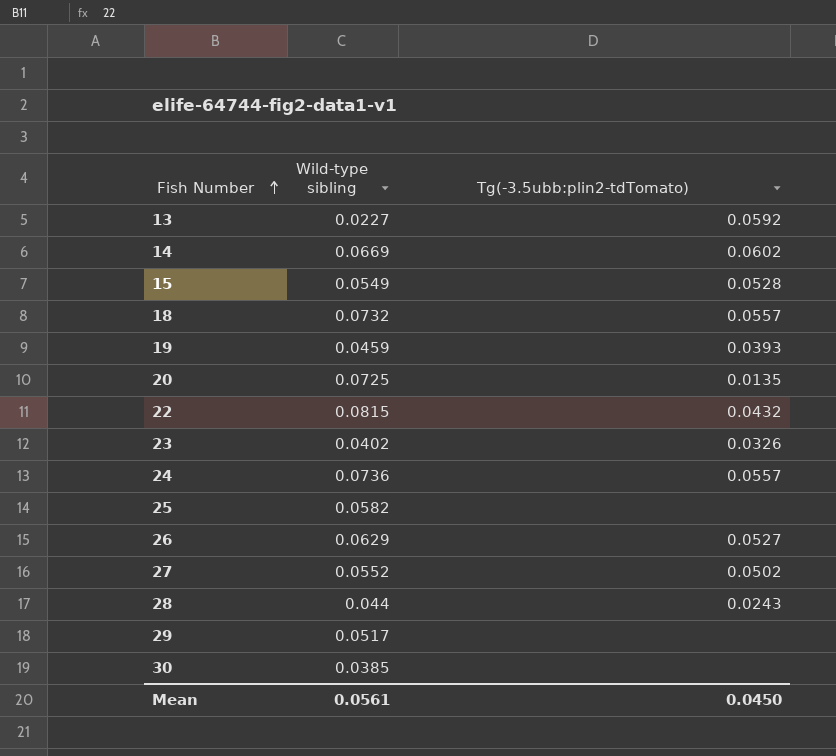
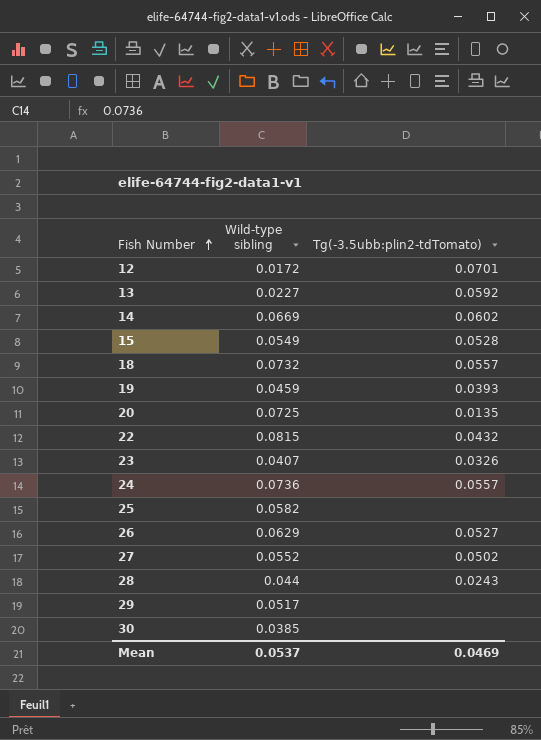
row 12: none -> 0.0172 | 0.0701
23 | Wild-type sibling: 0.0402 -> 0.0407
Mean | Wild-type sibling: 0.0561 -> 0.0537
Mean | Tg(-3.5ubb:plin2-tdTomato): 0.0450 -> 0.0469

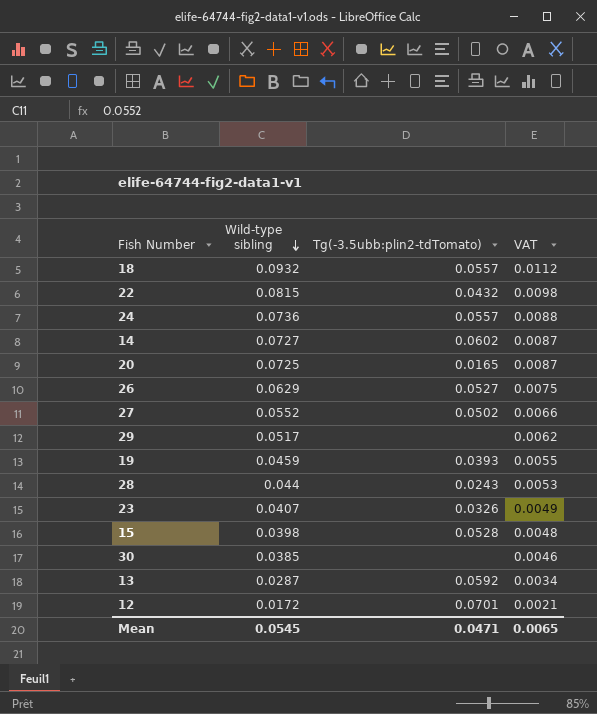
row order: Fish Number ascending -> Wild-type sibling descending
column VAT | formula: none -> [Wild-type sibling] * 0.12
row 25: 0.0582 | none -> none
18 | Wild-type sibling: 0.0732 -> 0.0932
14 | Wild-type sibling: 0.0669 -> 0.0727
20 | Tg(-3.5ubb:plin2-tdTomato): 0.0135 -> 0.0165
15 | Wild-type sibling: 0.0549 -> 0.0398
13 | Wild-type sibling: 0.0227 -> 0.0287
Mean | Wild-type sibling: 0.0537 -> 0.0545
Mean | Tg(-3.5ubb:plin2-tdTomato): 0.0469 -> 0.0471

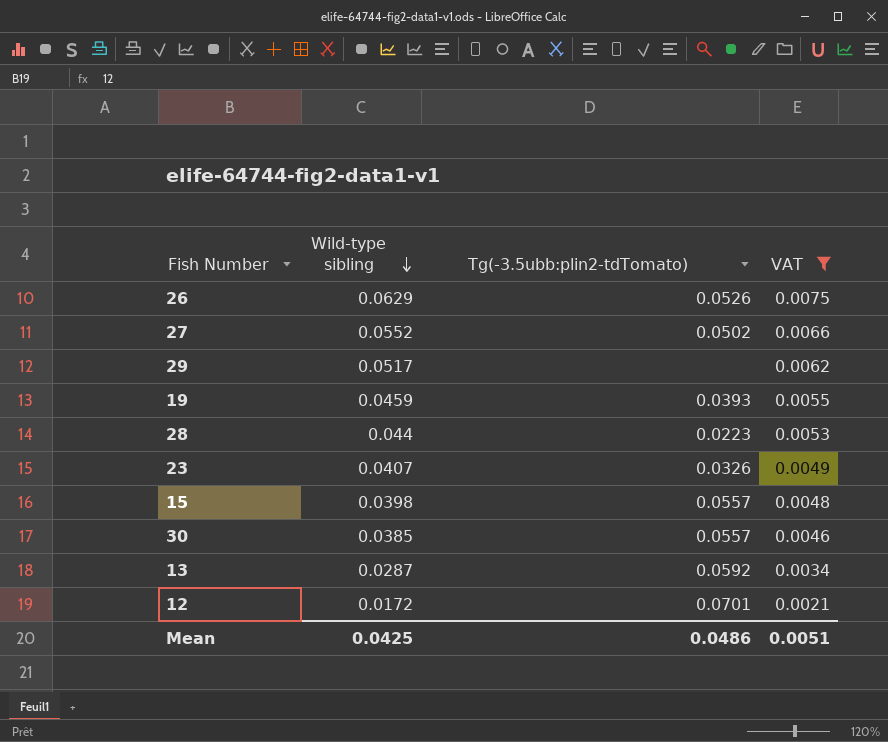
filter: none -> VAT <= 0.0075
26 | Tg(-3.5ubb:plin2-tdTomato): 0.0527 -> 0.0526
28 | Tg(-3.5ubb:plin2-tdTomato): 0.0243 -> 0.0223
15 | Tg(-3.5ubb:plin2-tdTomato): 0.0528 -> 0.0557
30 | Tg(-3.5ubb:plin2-tdTomato): none -> 0.0557
Mean | Wild-type sibling: 0.0545 -> 0.0425
Mean | Tg(-3.5ubb:plin2-tdTomato): 0.0471 -> 0.0486
Mean | VAT: 0.0065 -> 0.0051

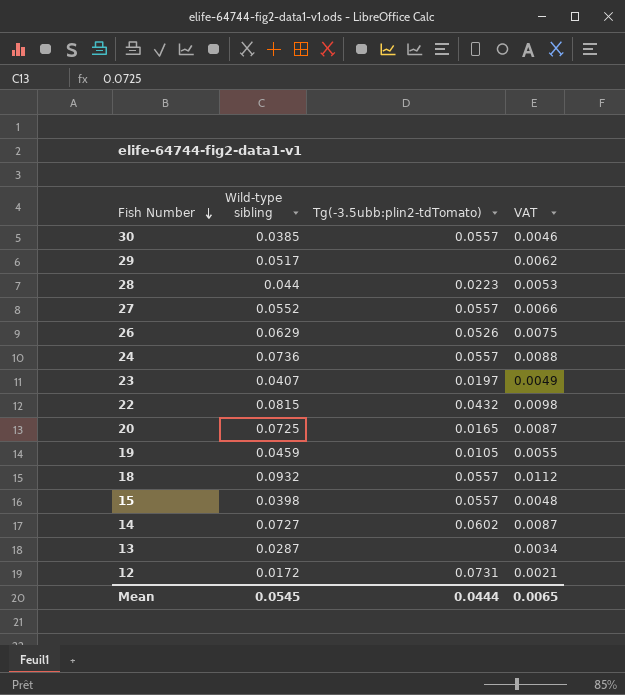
filter: VAT <= 0.0075 -> none
row order: Wild-type sibling descending -> Fish Number descending
27 | Tg(-3.5ubb:plin2-tdTomato): 0.0502 -> 0.0557
23 | Tg(-3.5ubb:plin2-tdTomato): 0.0326 -> 0.0197
19 | Tg(-3.5ubb:plin2-tdTomato): 0.0393 -> 0.0105
13 | Tg(-3.5ubb:plin2-tdTomato): 0.0592 -> none
12 | Tg(-3.5ubb:plin2-tdTomato): 0.0701 -> 0.0731
Mean | Wild-type sibling: 0.0425 -> 0.0545
Mean | Tg(-3.5ubb:plin2-tdTomato): 0.0486 -> 0.0444
Mean | VAT: 0.0051 -> 0.0065

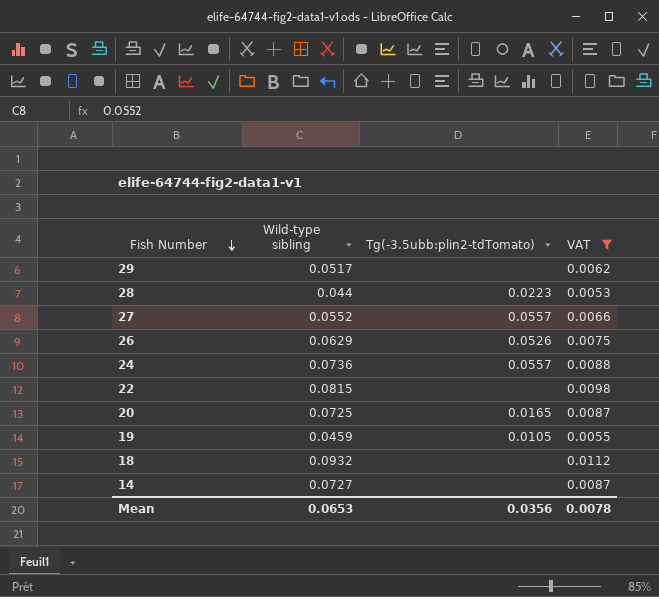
filter: none -> VAT >= 0.0053
22 | Tg(-3.5ubb:plin2-tdTomato): 0.0432 -> none
18 | Tg(-3.5ubb:plin2-tdTomato): 0.0557 -> none
14 | Tg(-3.5ubb:plin2-tdTomato): 0.0602 -> none
Mean | Wild-type sibling: 0.0545 -> 0.0653
Mean | Tg(-3.5ubb:plin2-tdTomato): 0.0444 -> 0.0356
Mean | VAT: 0.0065 -> 0.0078

